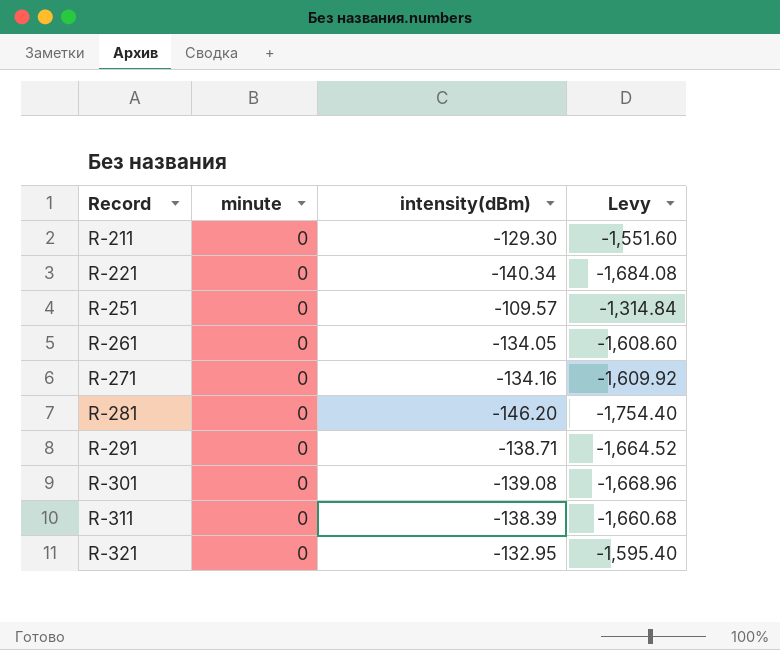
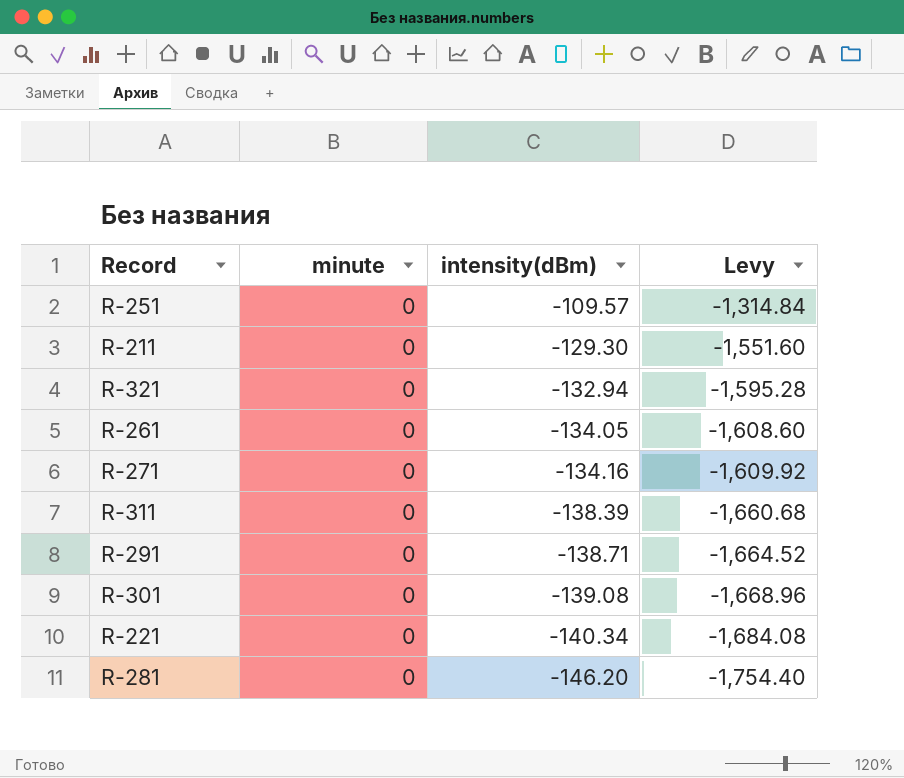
row order: Record ascending -> intensity(dBm) descending
R-321 | intensity(dBm): -132.95 -> -132.94
R-321 | Levy: -1,595.40 -> -1,595.28

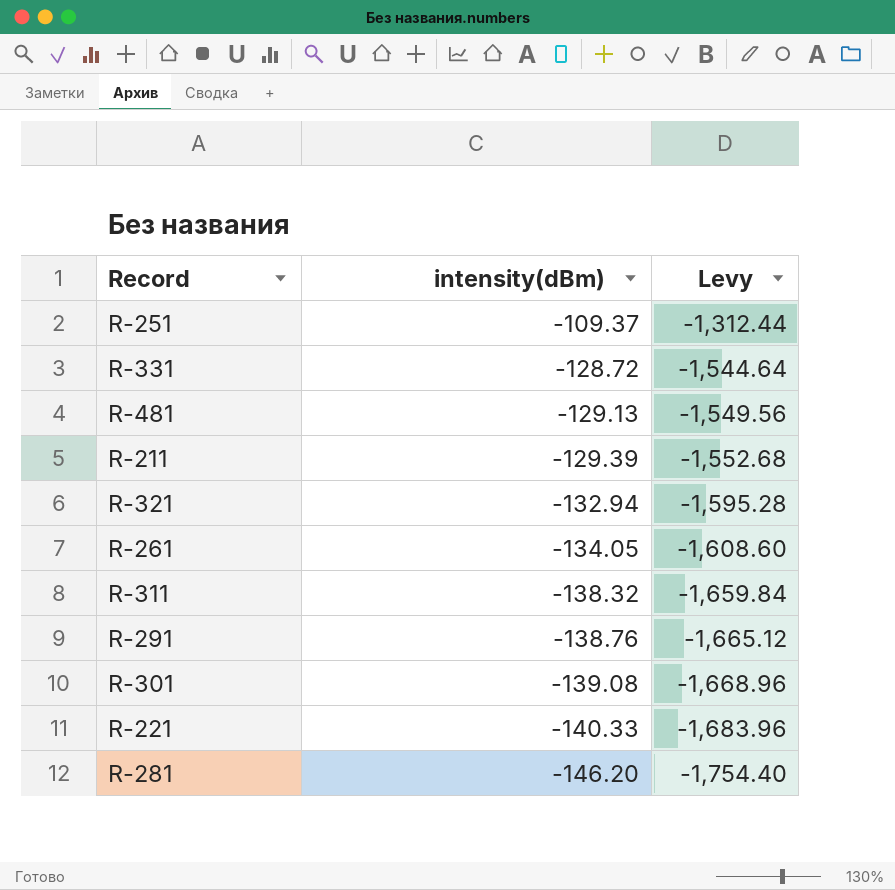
column minute | position: 2 -> none
row R-271: 0 | -134.16 | -1,609.92 -> none
R-251 | intensity(dBm): -109.57 -> -109.37
R-251 | Levy: -1,314.84 -> -1,312.44
row R-331: none -> -128.72 | -1,544.64
row R-481: none -> -129.13 | -1,549.56
R-211 | intensity(dBm): -129.30 -> -129.39
R-211 | Levy: -1,551.60 -> -1,552.68
R-311 | intensity(dBm): -138.39 -> -138.32
R-311 | Levy: -1,660.68 -> -1,659.84
R-291 | intensity(dBm): -138.71 -> -138.76
R-291 | Levy: -1,664.52 -> -1,665.12
R-221 | intensity(dBm): -140.34 -> -140.33
R-221 | Levy: -1,684.08 -> -1,683.96

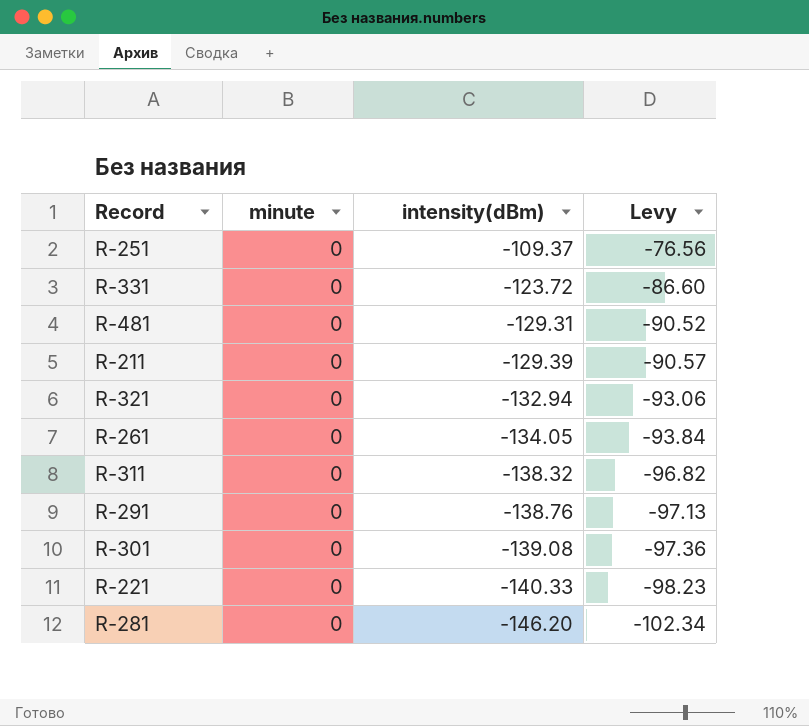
column minute | position: none -> 2
column Levy | formula: [intensity(dBm)] * 12 -> [intensity(dBm)] * 0.7
R-331 | intensity(dBm): -128.72 -> -123.72
R-481 | intensity(dBm): -129.13 -> -129.31

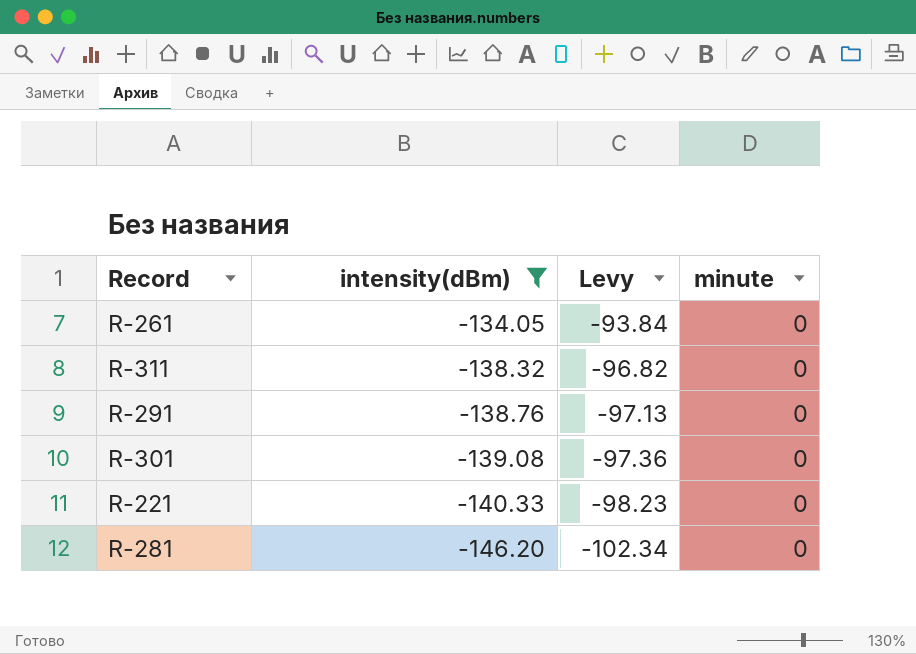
filter: none -> intensity(dBm) <= -134.05
column minute | position: 2 -> 4

